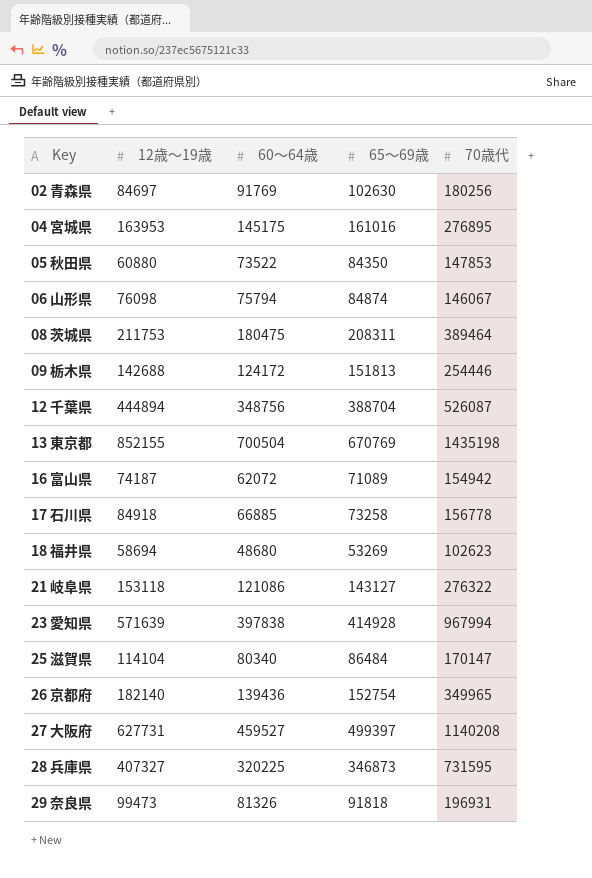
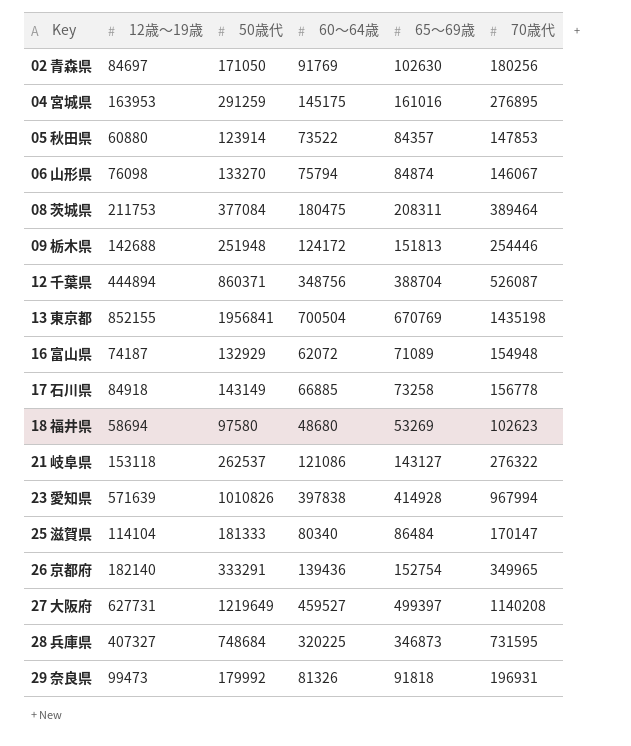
column 50歳代 | position: none -> 3
05 秋田県 | 65～69歳: 84350 -> 84357
16 富山県 | 70歳代: 154942 -> 154948

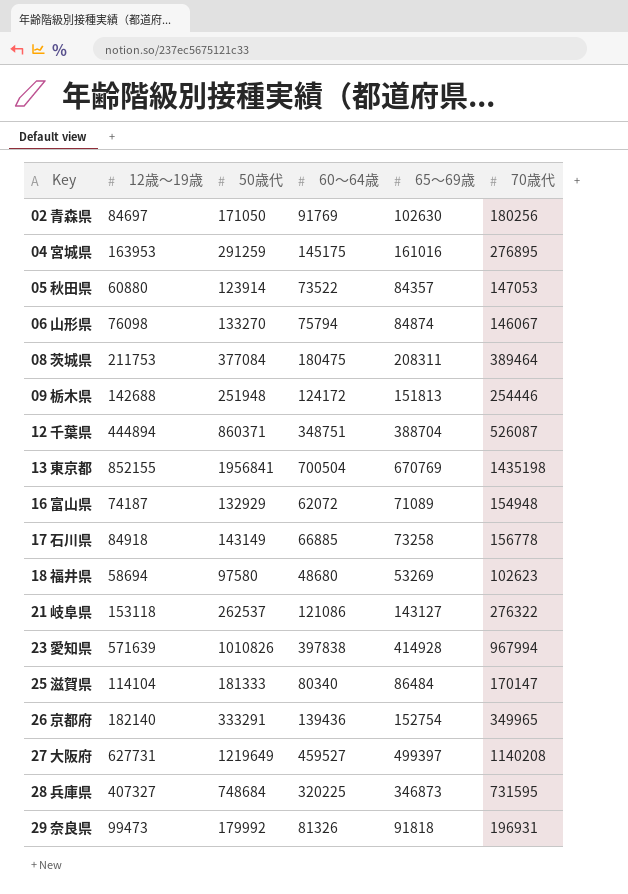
05 秋田県 | 70歳代: 147853 -> 147053
12 千葉県 | 60～64歳: 348756 -> 348751

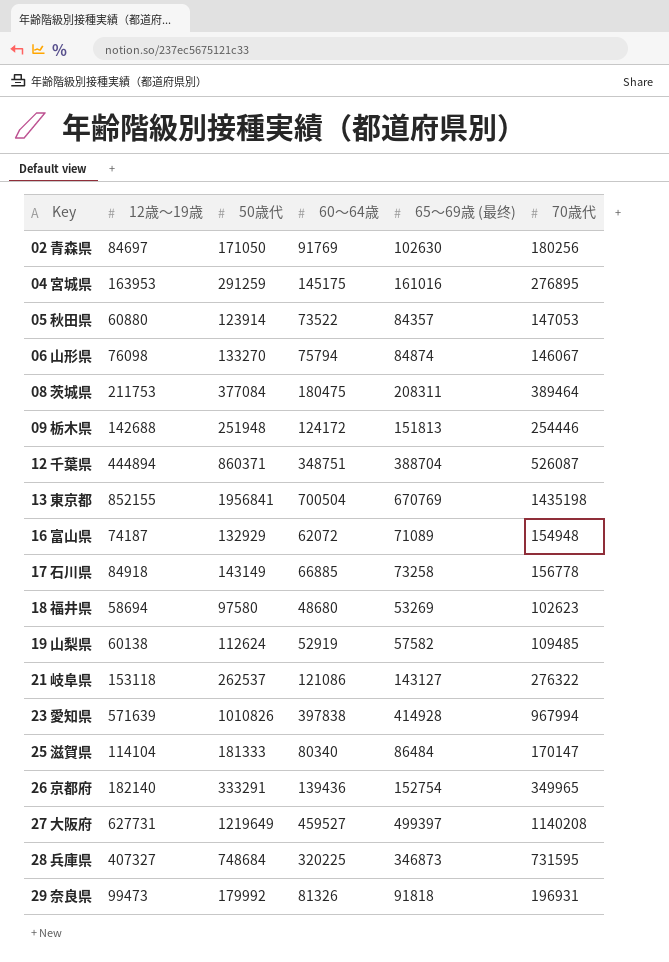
column name: 65～69歳 -> 65～69歳 (最终)
row 19 山梨県: none -> 60138 | 112624 | 52919 | 57582 | 109485

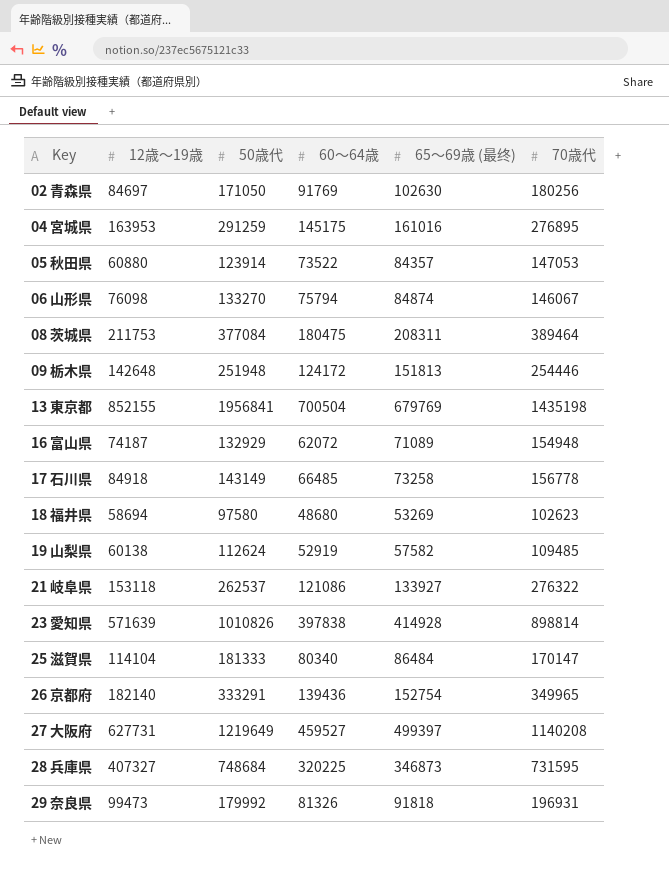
row 12 千葉県: 444894 | 860371 | 348751 | 388704 | 526087 -> none
09 栃木県 | 12歳～19歳: 142688 -> 142648
13 東京都 | 65～69歳 (最终): 670769 -> 679769
17 石川県 | 60～64歳: 66885 -> 66485
21 岐阜県 | 65～69歳 (最终): 143127 -> 133927
23 愛知県 | 70歳代: 967994 -> 898814

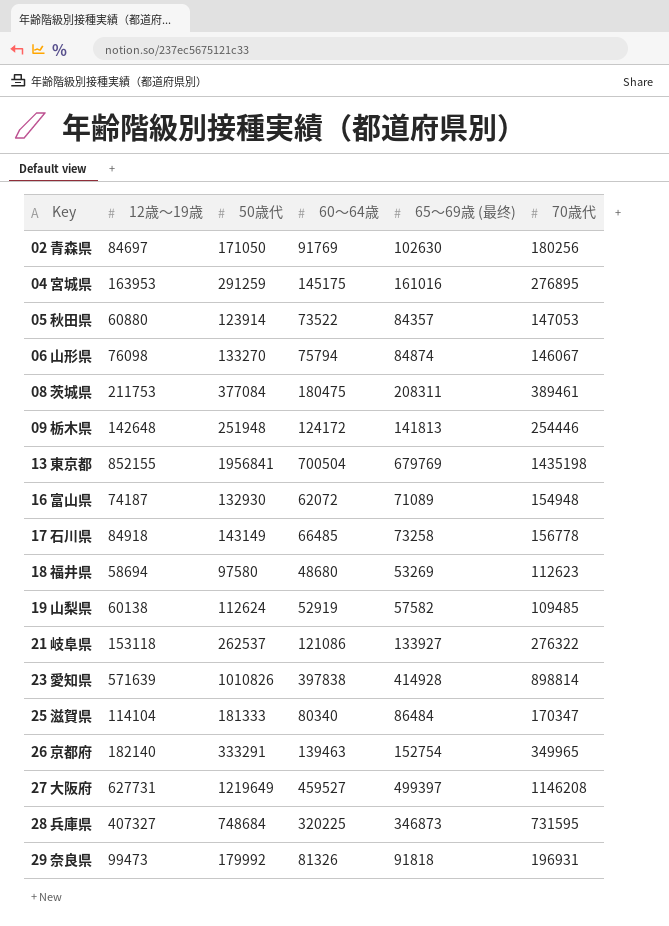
08 茨城県 | 70歳代: 389464 -> 389461
09 栃木県 | 65～69歳 (最终): 151813 -> 141813
16 富山県 | 50歳代: 132929 -> 132930
18 福井県 | 70歳代: 102623 -> 112623
25 滋賀県 | 70歳代: 170147 -> 170347
26 京都府 | 60～64歳: 139436 -> 139463
27 大阪府 | 70歳代: 1140208 -> 1146208

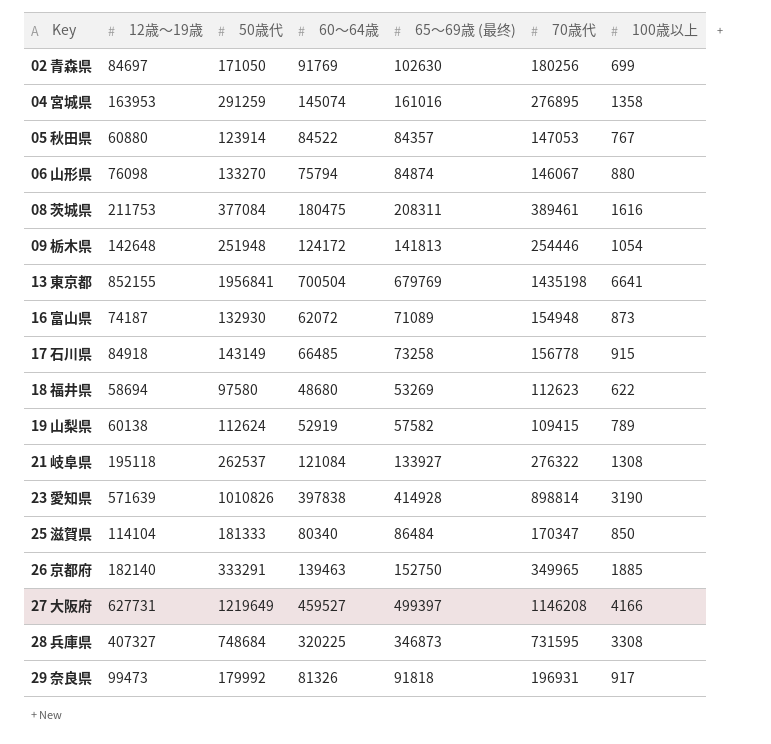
column 100歳以上 | position: none -> 7
04 宮城県 | 60～64歳: 145175 -> 145074
05 秋田県 | 60～64歳: 73522 -> 84522
19 山梨県 | 70歳代: 109485 -> 109415
21 岐阜県 | 12歳～19歳: 153118 -> 195118
21 岐阜県 | 60～64歳: 121086 -> 121084
26 京都府 | 65～69歳 (最终): 152754 -> 152750

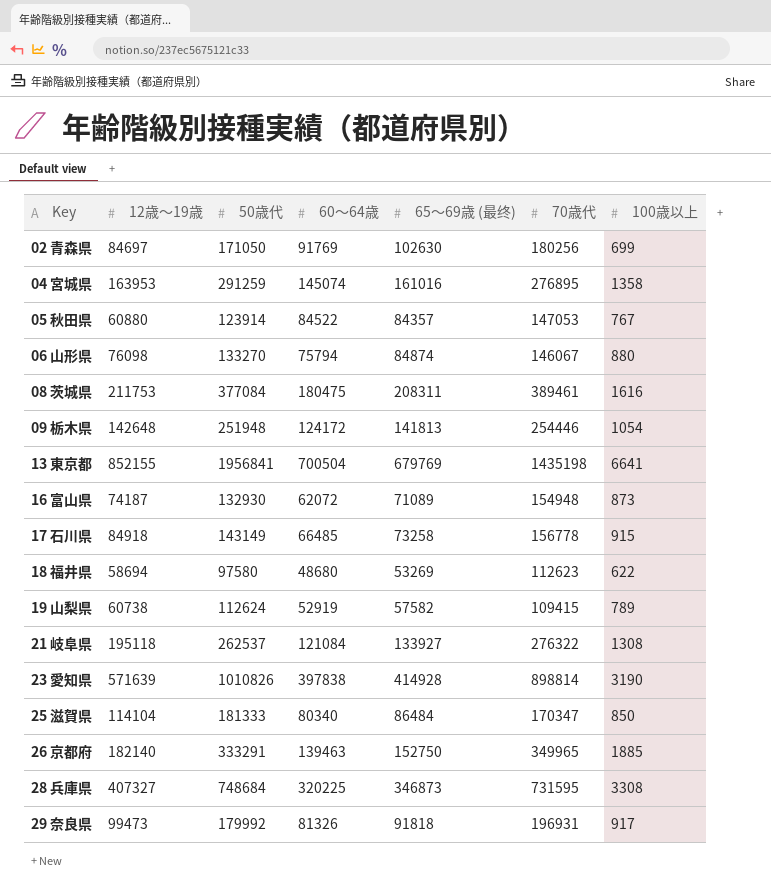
row 27 大阪府: 627731 | 1219649 | 459527 | 499397 | 1146208 | 4166 -> none
19 山梨県 | 12歳～19歳: 60138 -> 60738

